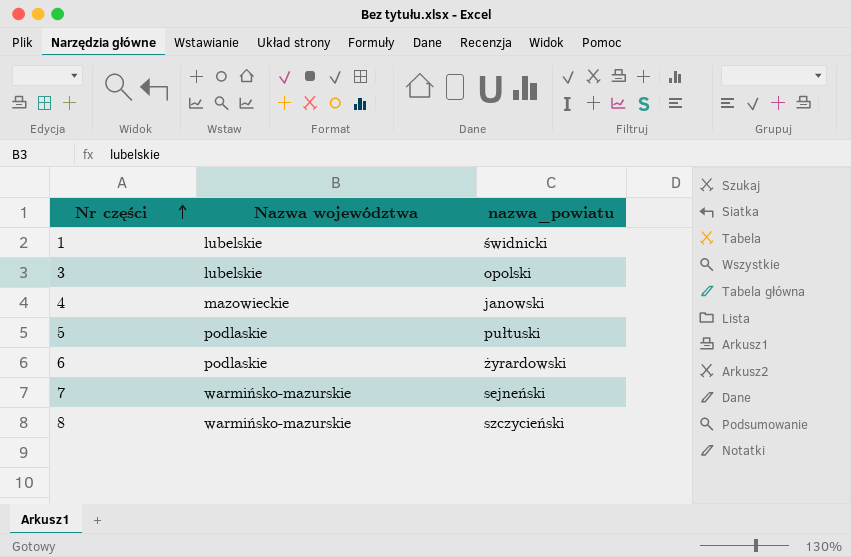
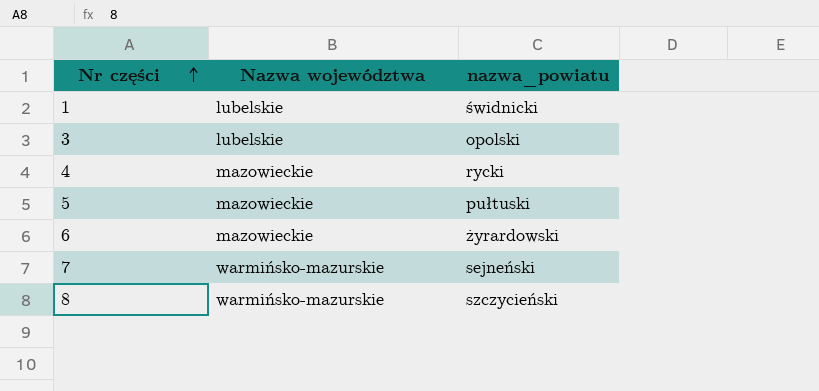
4 | nazwa_powiatu: janowski -> rycki
5 | Nazwa województwa: podlaskie -> mazowieckie
6 | Nazwa województwa: podlaskie -> mazowieckie

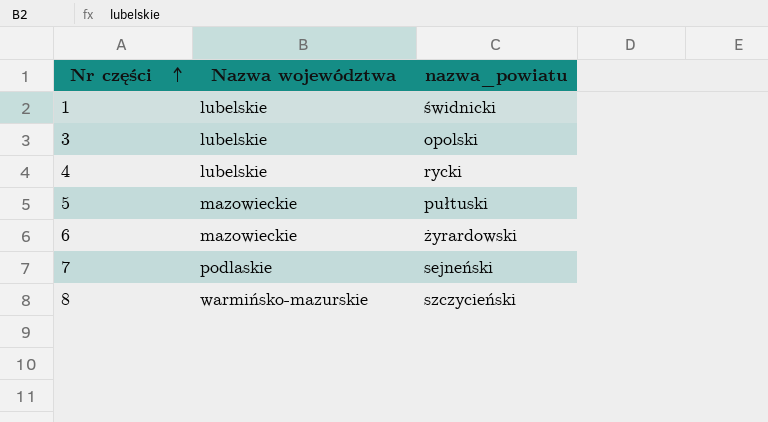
4 | Nazwa województwa: mazowieckie -> lubelskie
7 | Nazwa województwa: warmińsko-mazurskie -> podlaskie

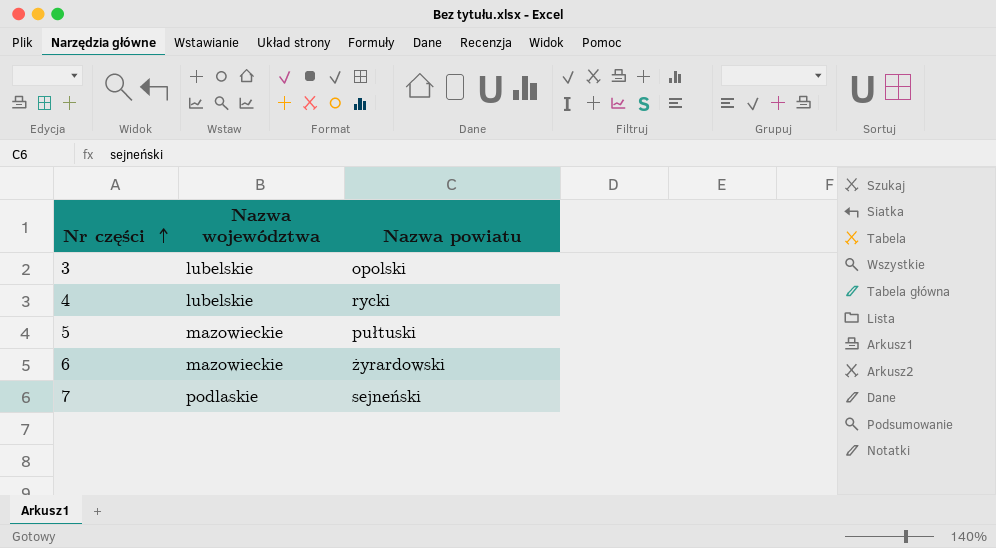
column name: nazwa_powiatu -> Nazwa powiatu
row 1: lubelskie | świdnicki -> none
row 8: warmińsko-mazurskie | szczycieński -> none

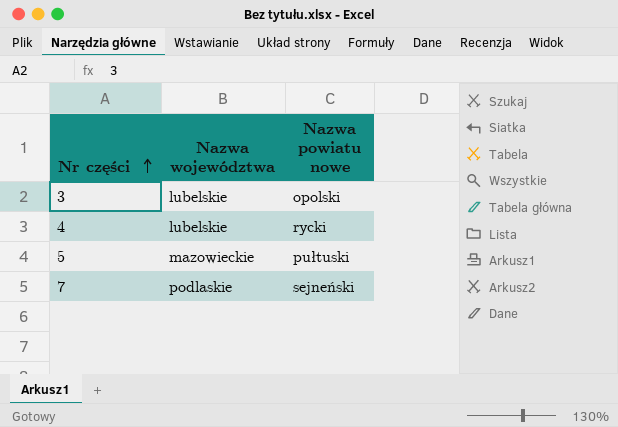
column name: Nazwa powiatu -> Nazwa powiatu nowe
row 6: mazowieckie | żyrardowski -> none

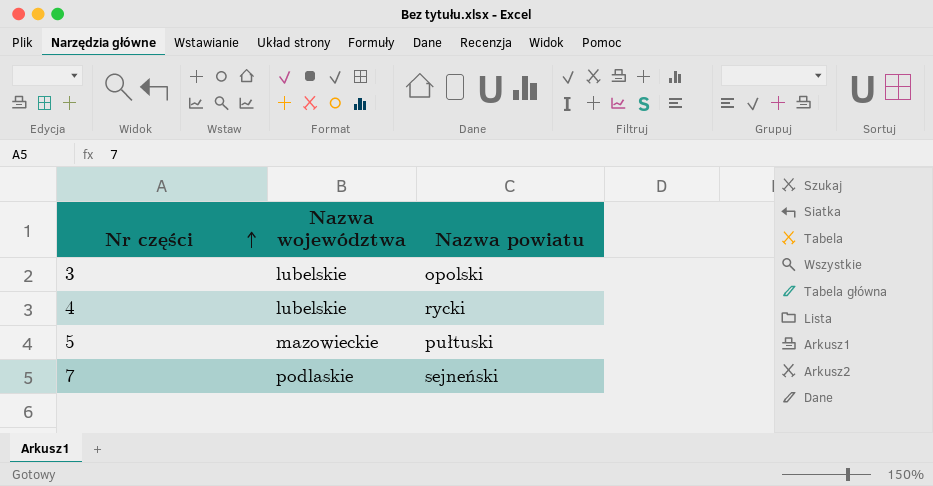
column name: Nazwa powiatu nowe -> Nazwa powiatu

